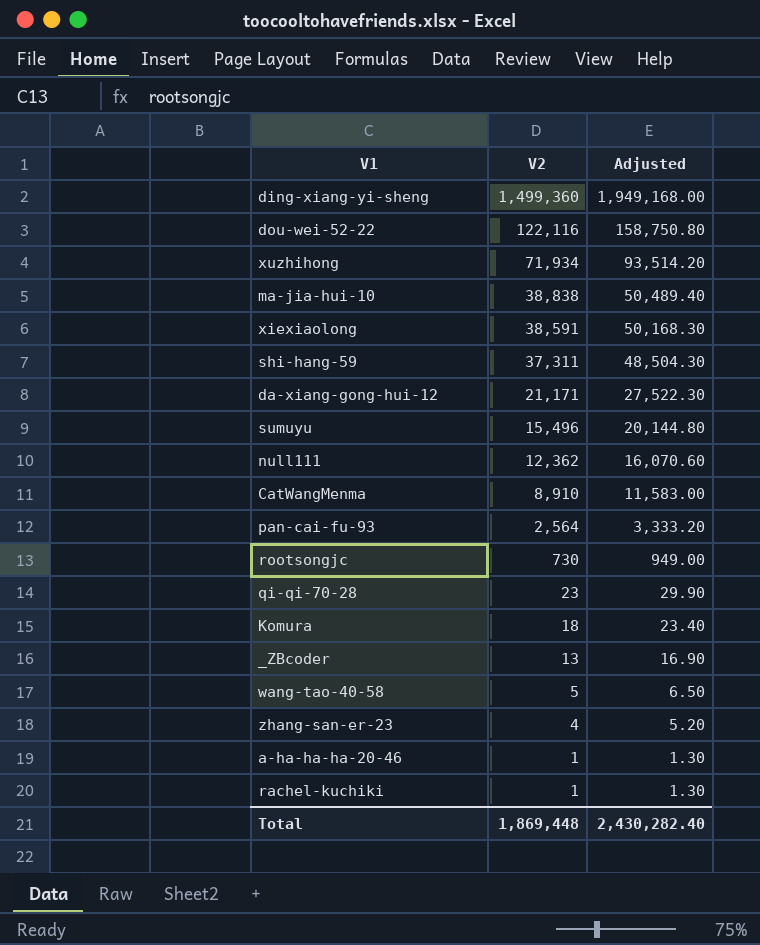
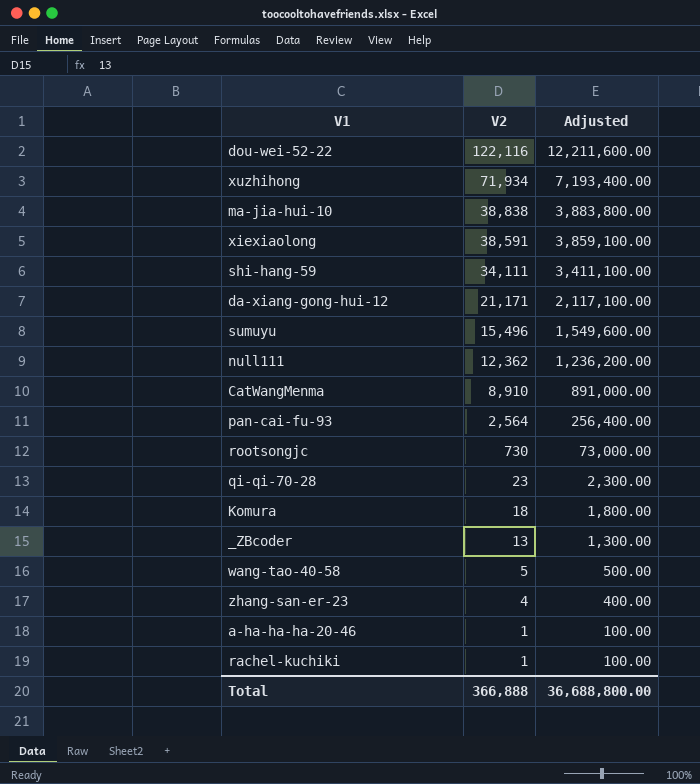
column Adjusted | formula: [V2] * 1.3 -> [V2] * 100
row ding-xiang-yi-sheng: 1,499,360 | 1,949,168.00 -> none
shi-hang-59 | V2: 37,311 -> 34,111
Total | V2: 1,869,448 -> 366,888
Total | Adjusted: 2,430,282.40 -> 36,688,800.00

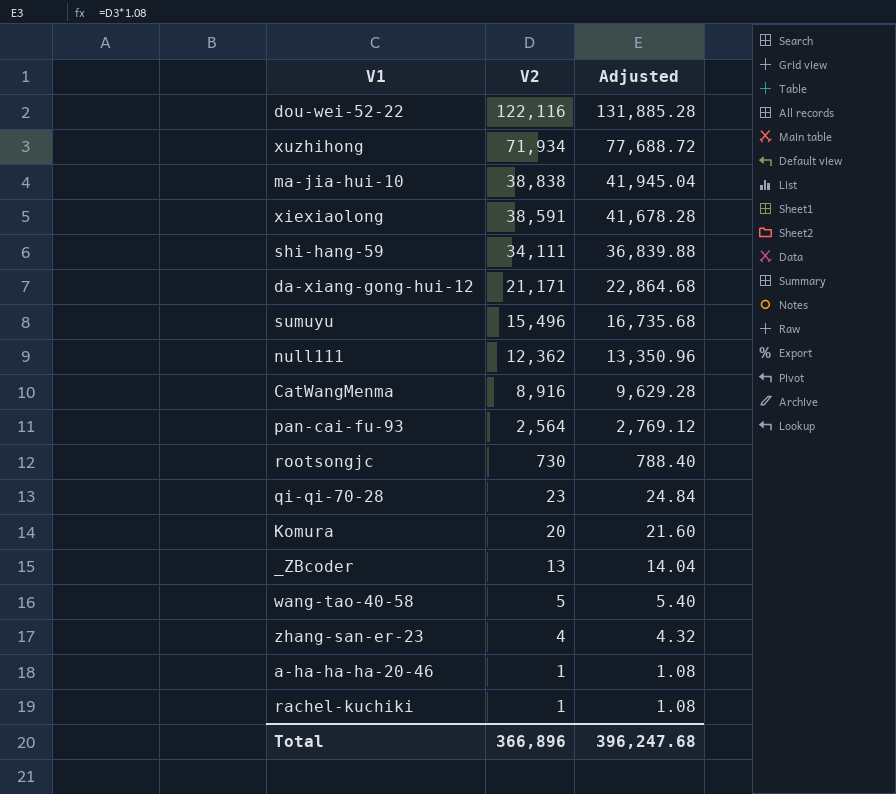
column Adjusted | formula: [V2] * 100 -> [V2] * 1.08
CatWangMenma | V2: 8,910 -> 8,916
Komura | V2: 18 -> 20
Total | V2: 366,888 -> 366,896
Total | Adjusted: 36,688,800.00 -> 396,247.68

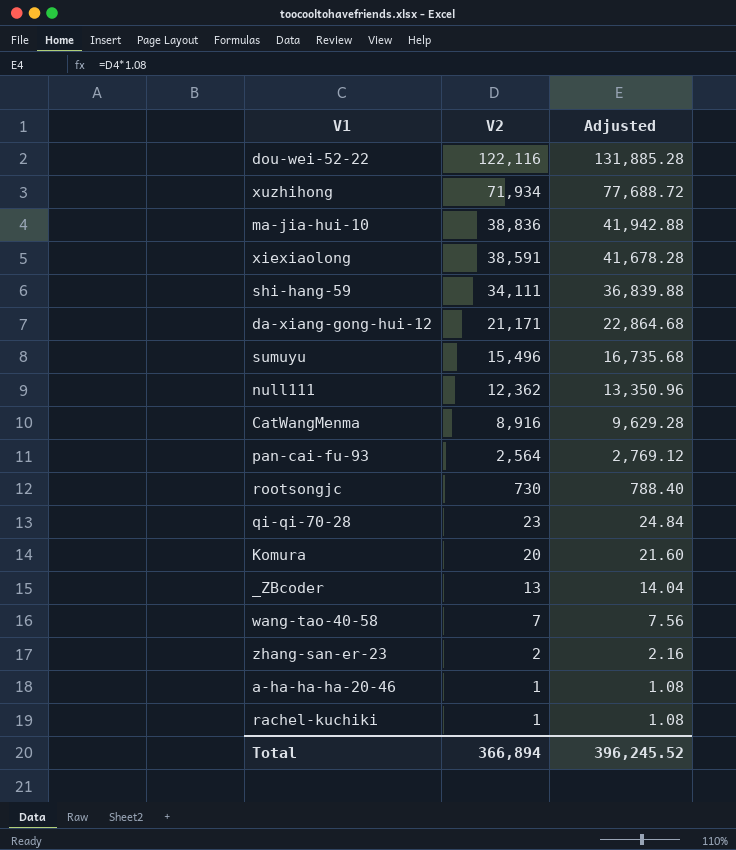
ma-jia-hui-10 | V2: 38,838 -> 38,836
ma-jia-hui-10 | Adjusted: 41,945.04 -> 41,942.88
wang-tao-40-58 | V2: 5 -> 7
wang-tao-40-58 | Adjusted: 5.40 -> 7.56
zhang-san-er-23 | V2: 4 -> 2
zhang-san-er-23 | Adjusted: 4.32 -> 2.16
Total | V2: 366,896 -> 366,894
Total | Adjusted: 396,247.68 -> 396,245.52

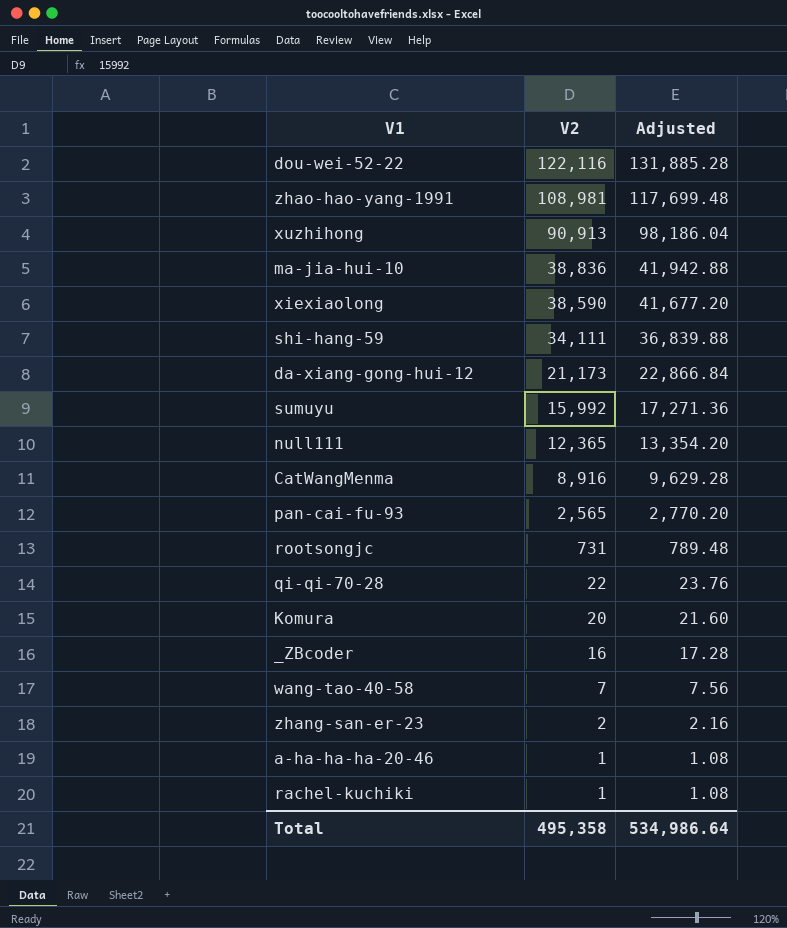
row zhao-hao-yang-1991: none -> 108,981 | 117,699.48
xuzhihong | V2: 71,934 -> 90,913
xuzhihong | Adjusted: 77,688.72 -> 98,186.04
xiexiaolong | V2: 38,591 -> 38,590
xiexiaolong | Adjusted: 41,678.28 -> 41,677.20
da-xiang-gong-hui-12 | V2: 21,171 -> 21,173
da-xiang-gong-hui-12 | Adjusted: 22,864.68 -> 22,866.84
sumuyu | V2: 15,496 -> 15,992
sumuyu | Adjusted: 16,735.68 -> 17,271.36
null111 | V2: 12,362 -> 12,365
null111 | Adjusted: 13,350.96 -> 13,354.20
pan-cai-fu-93 | V2: 2,564 -> 2,565
pan-cai-fu-93 | Adjusted: 2,769.12 -> 2,770.20
rootsongjc | V2: 730 -> 731
rootsongjc | Adjusted: 788.40 -> 789.48
qi-qi-70-28 | V2: 23 -> 22
qi-qi-70-28 | Adjusted: 24.84 -> 23.76
_ZBcoder | V2: 13 -> 16
_ZBcoder | Adjusted: 14.04 -> 17.28
Total | V2: 366,894 -> 495,358
Total | Adjusted: 396,245.52 -> 534,986.64

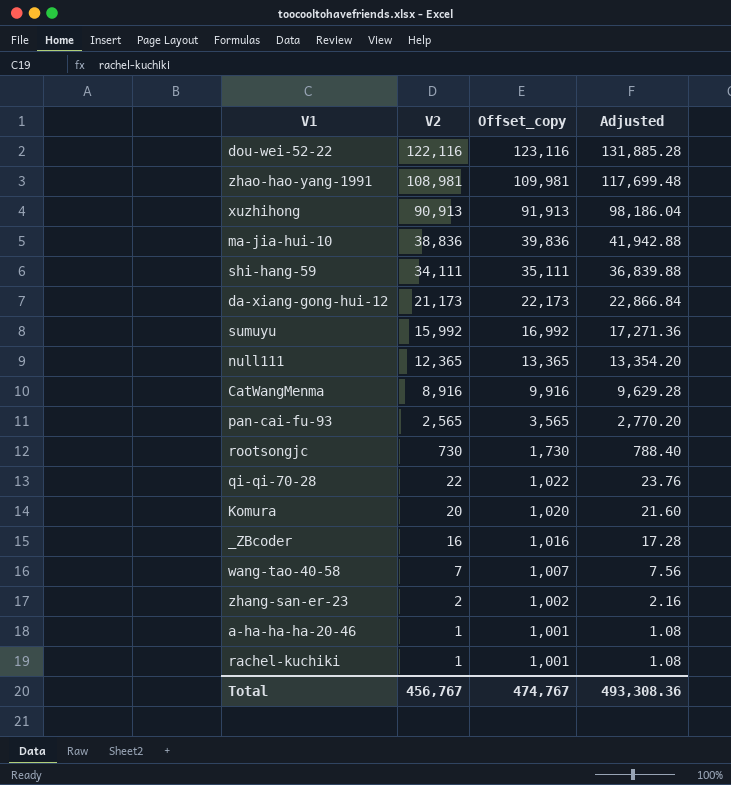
column Offset_copy | formula: none -> [V2] + 1000
row xiexiaolong: 38,590 | 41,677.20 -> none
rootsongjc | V2: 731 -> 730
rootsongjc | Adjusted: 789.48 -> 788.40
Total | V2: 495,358 -> 456,767
Total | Adjusted: 534,986.64 -> 493,308.36

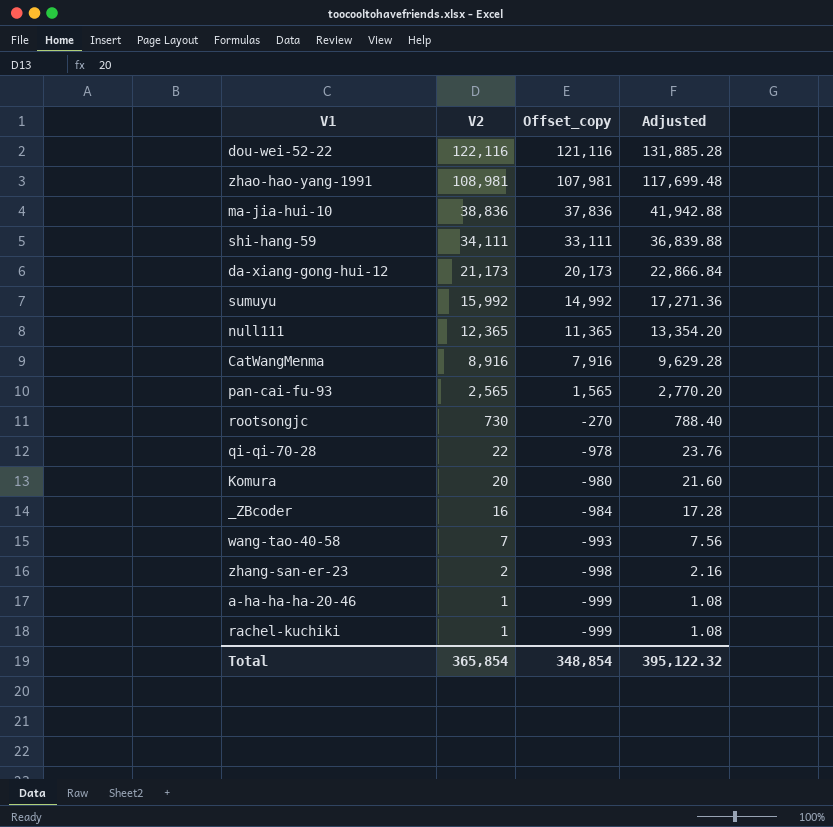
column Offset_copy | formula: [V2] + 1000 -> [V2] - 1000
row xuzhihong: 90,913 | 91,913 | 98,186.04 -> none
Total | V2: 456,767 -> 365,854
Total | Offset_copy: 474,767 -> 348,854
Total | Adjusted: 493,308.36 -> 395,122.32

